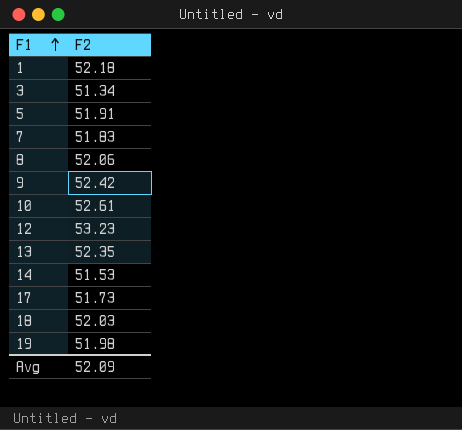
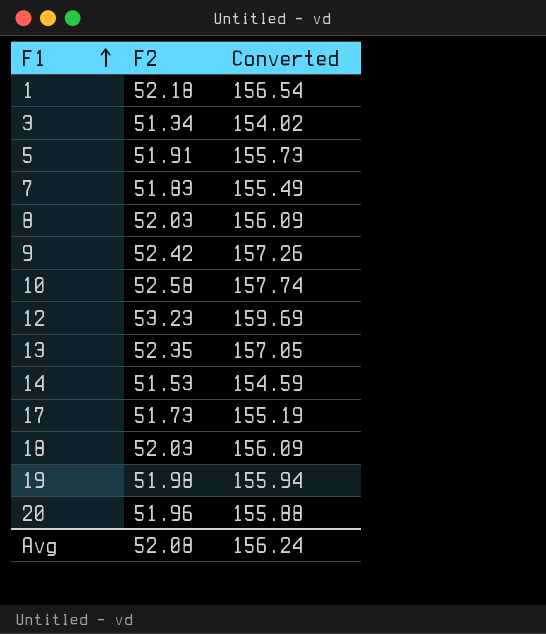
column Converted | formula: none -> [F2] * 3
8 | F2: 52.06 -> 52.03
10 | F2: 52.61 -> 52.58
row 20: none -> 51.96 | 155.88
Avg | F2: 52.09 -> 52.08

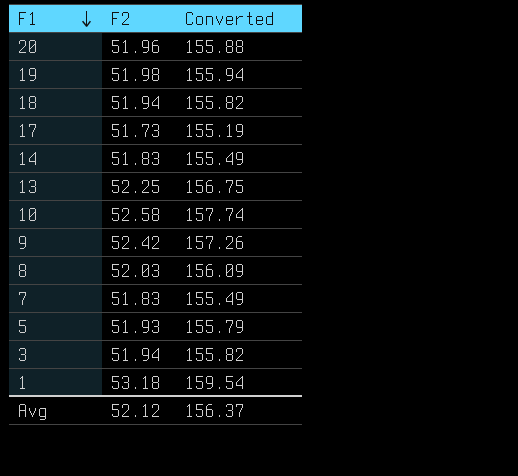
row order: F1 ascending -> F1 descending
row 12: 53.23 | 159.69 -> none
18 | F2: 52.03 -> 51.94
18 | Converted: 156.09 -> 155.82
14 | F2: 51.53 -> 51.83
14 | Converted: 154.59 -> 155.49
13 | F2: 52.35 -> 52.25
13 | Converted: 157.05 -> 156.75
5 | F2: 51.91 -> 51.93
5 | Converted: 155.73 -> 155.79
3 | F2: 51.34 -> 51.94
3 | Converted: 154.02 -> 155.82
1 | F2: 52.18 -> 53.18
1 | Converted: 156.54 -> 159.54
Avg | F2: 52.08 -> 52.12
Avg | Converted: 156.24 -> 156.37

